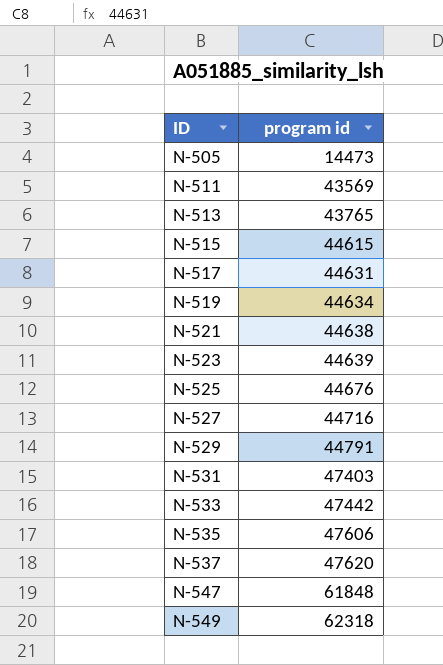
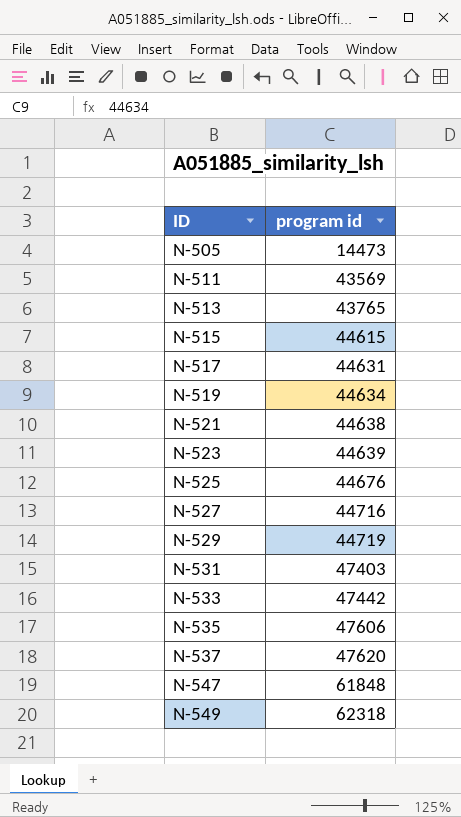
N-529 | program id: 44791 -> 44719

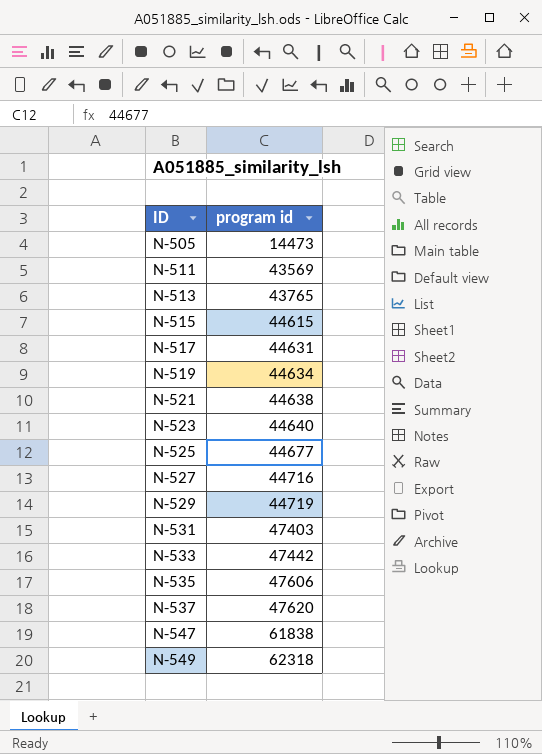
N-523 | program id: 44639 -> 44640
N-525 | program id: 44676 -> 44677
N-547 | program id: 61848 -> 61838

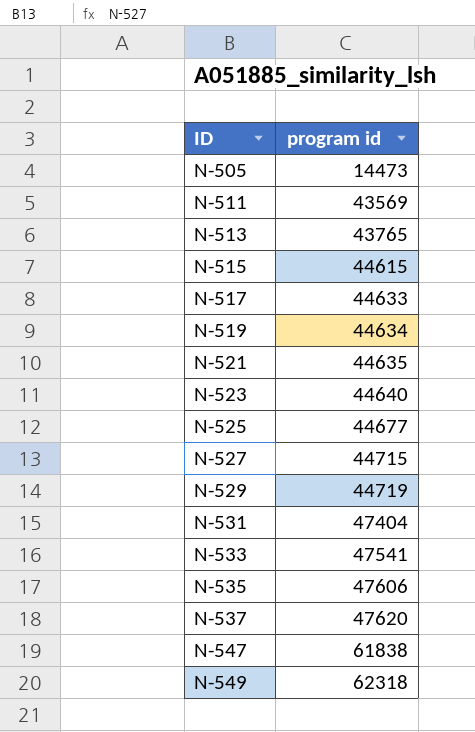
N-517 | program id: 44631 -> 44633
N-521 | program id: 44638 -> 44635
N-527 | program id: 44716 -> 44715
N-531 | program id: 47403 -> 47404
N-533 | program id: 47442 -> 47541

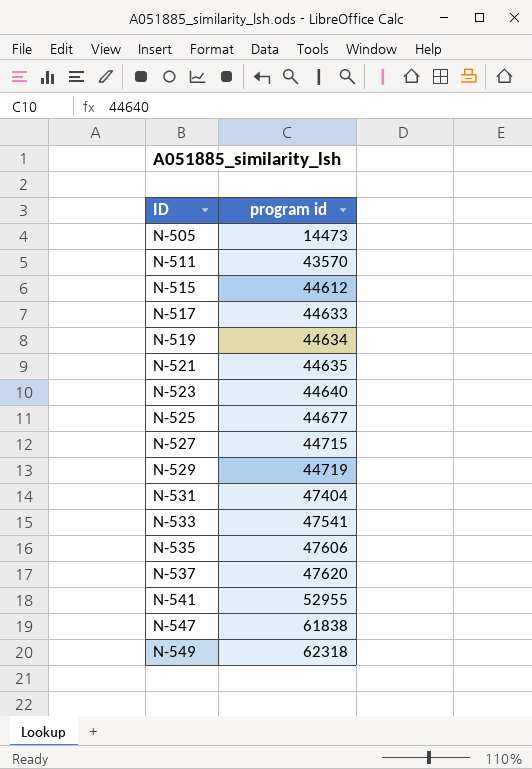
row N-513: 43765 -> none
N-511 | program id: 43569 -> 43570
N-515 | program id: 44615 -> 44612
row N-541: none -> 52955

